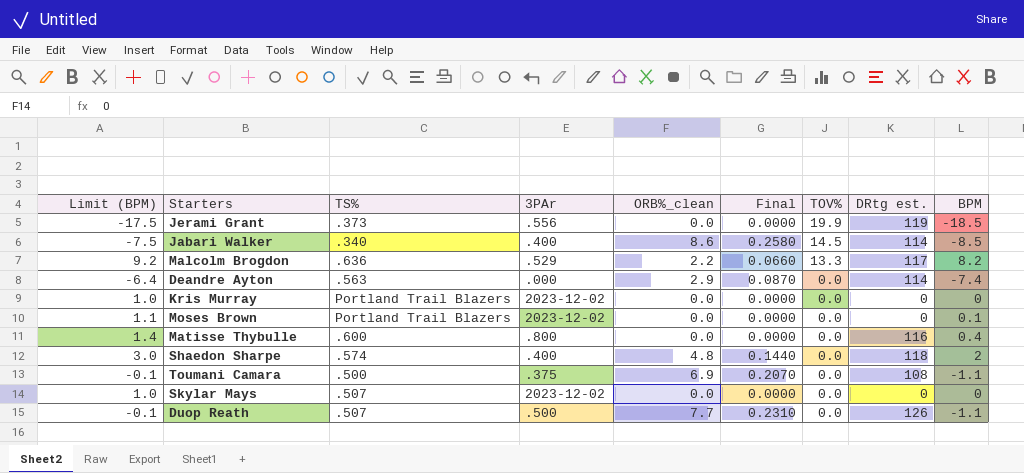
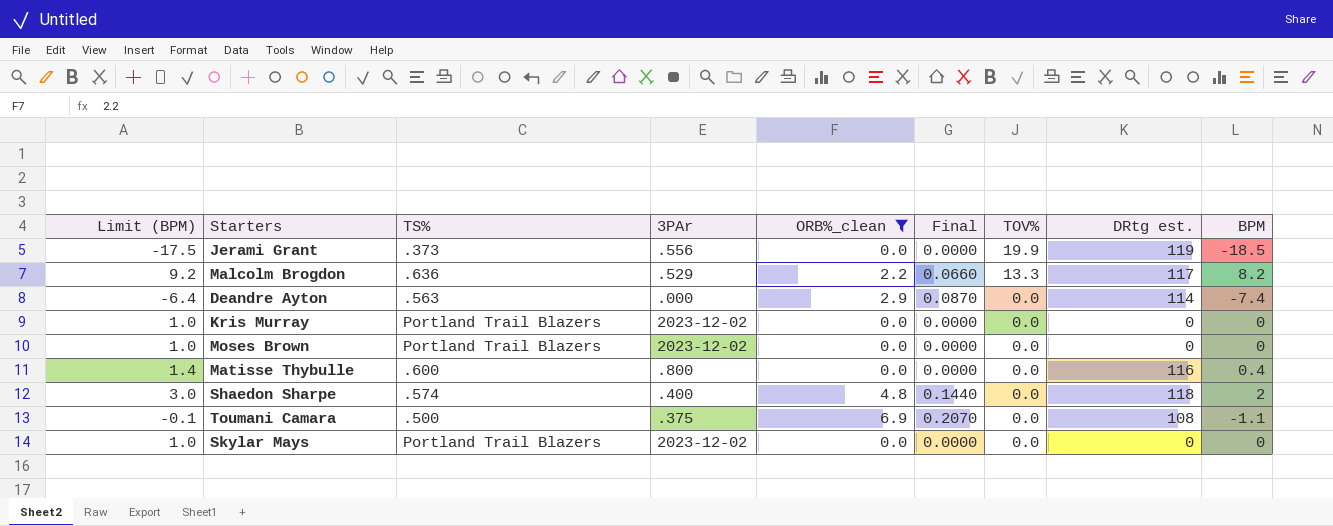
filter: none -> ORB%_clean <= 6.9
Moses Brown | Limit (BPM): 1.1 -> 1.0
Moses Brown | BPM: 0.1 -> 0
Skylar Mays | TS%: .507 -> Portland Trail Blazers

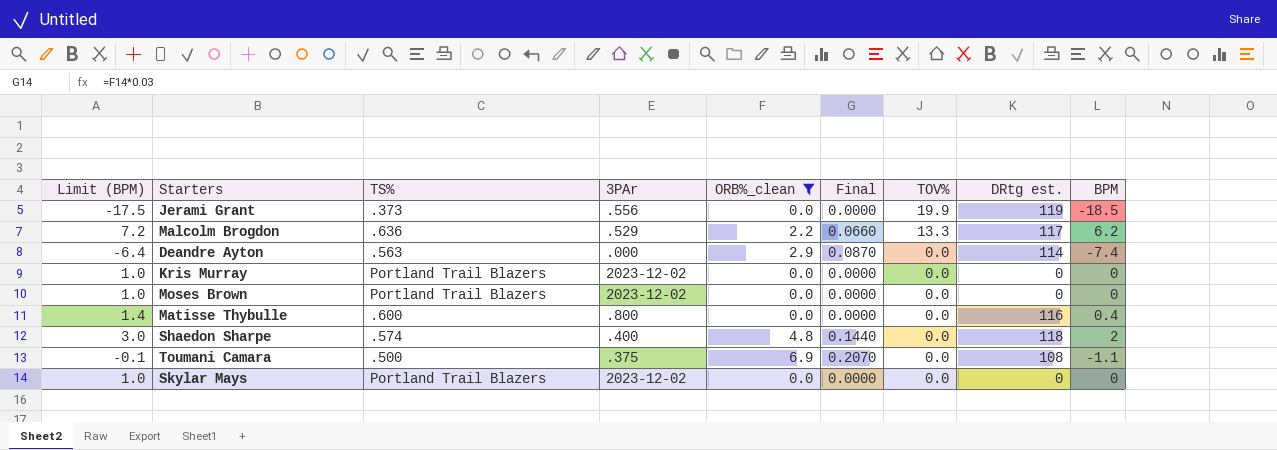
Malcolm Brogdon | Limit (BPM): 9.2 -> 7.2
Malcolm Brogdon | BPM: 8.2 -> 6.2

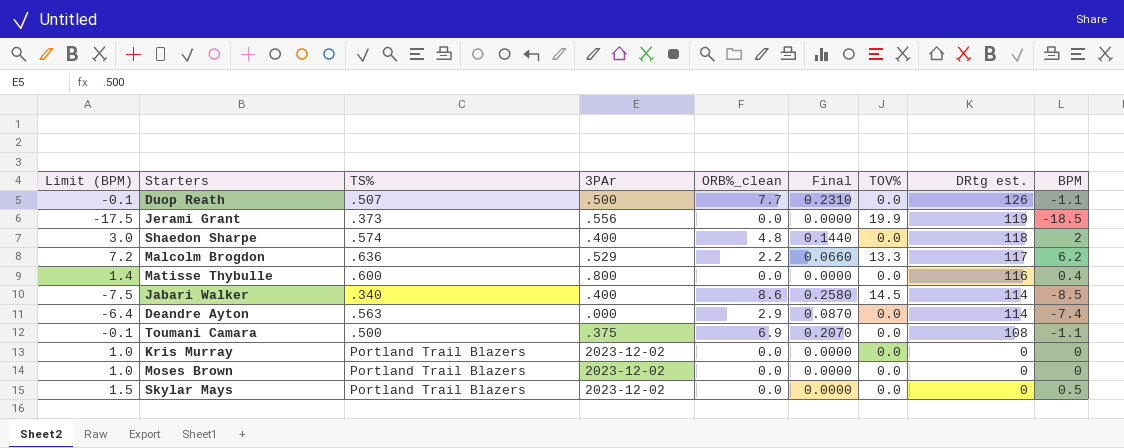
filter: ORB%_clean <= 6.9 -> none
row order: TOV% descending -> DRtg est. descending
Skylar Mays | Limit (BPM): 1.0 -> 1.5
Skylar Mays | BPM: 0 -> 0.5

